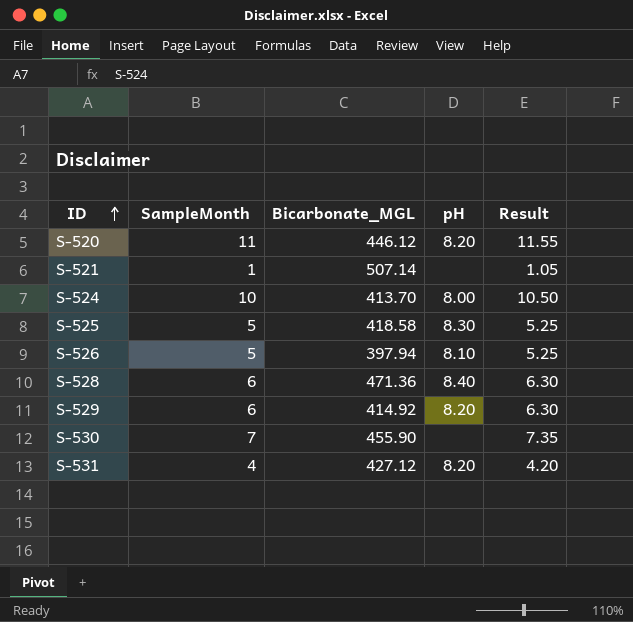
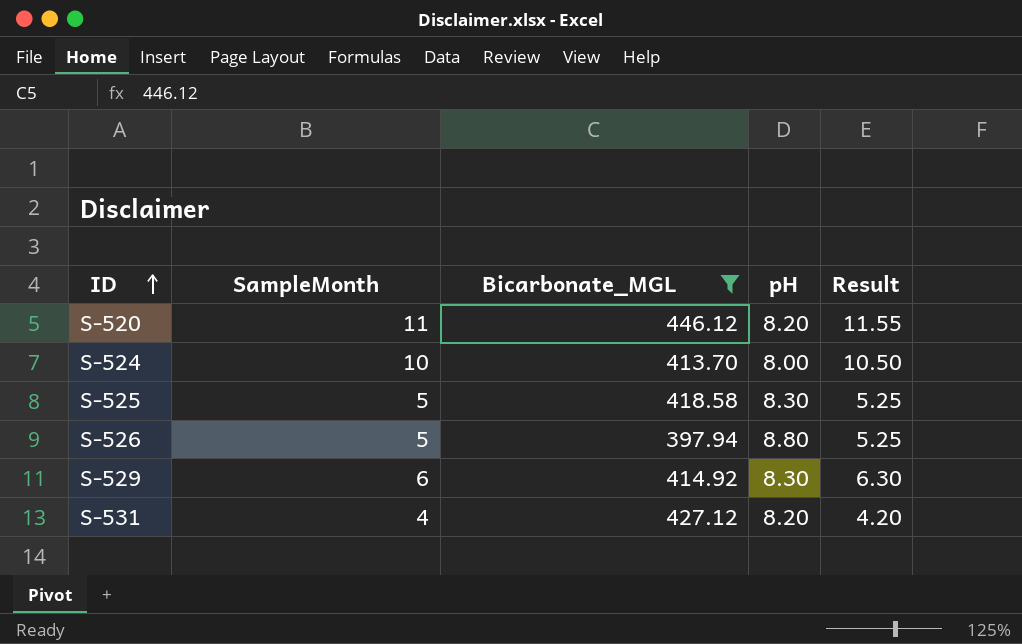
filter: none -> Bicarbonate_MGL <= 446.12
S-526 | pH: 8.10 -> 8.80
S-529 | pH: 8.20 -> 8.30

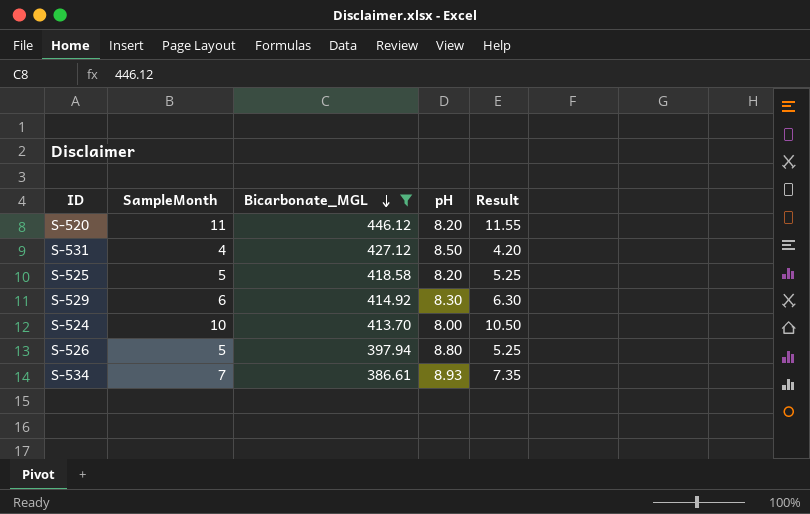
row order: ID ascending -> Bicarbonate_MGL descending
S-531 | pH: 8.20 -> 8.50
S-525 | pH: 8.30 -> 8.20
row S-534: none -> 7 | 386.61 | 8.93 | 7.35

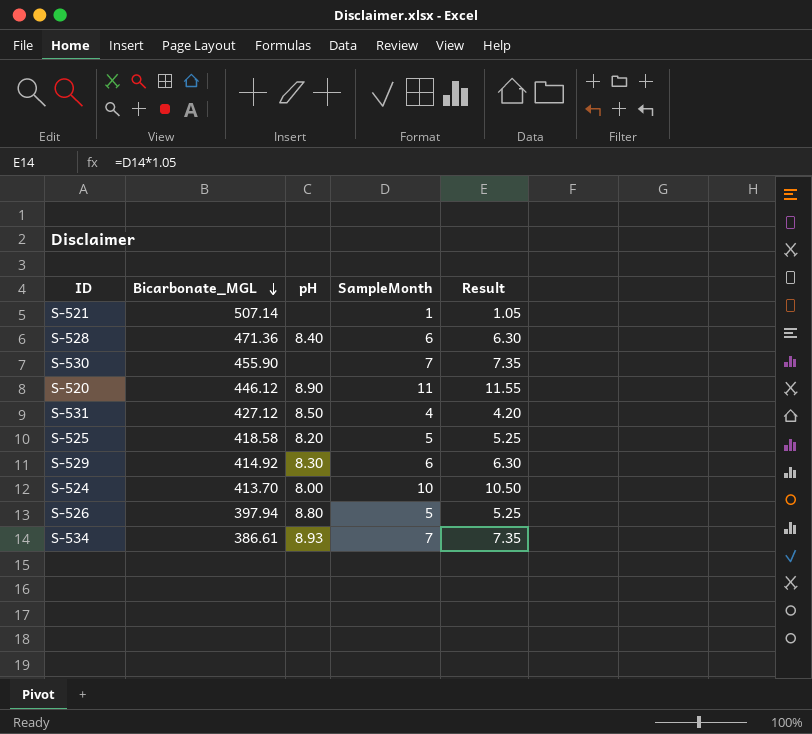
filter: Bicarbonate_MGL <= 446.12 -> none
column SampleMonth | position: 2 -> 4
S-520 | pH: 8.20 -> 8.90

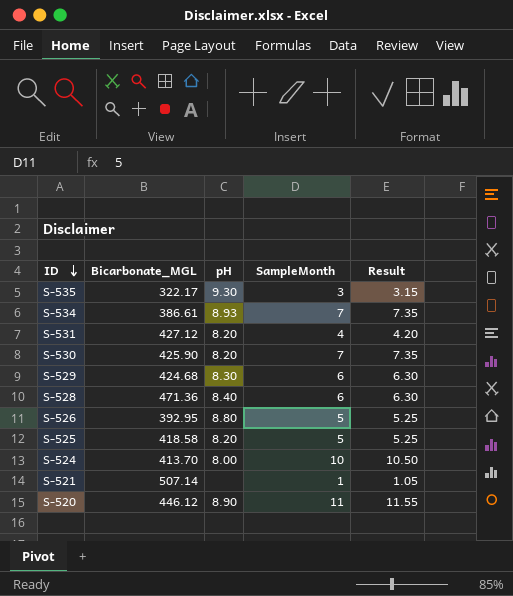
row order: Bicarbonate_MGL descending -> ID descending
row S-535: none -> 322.17 | 9.30 | 3 | 3.15
S-531 | pH: 8.50 -> 8.20
S-530 | Bicarbonate_MGL: 455.90 -> 425.90
S-530 | pH: none -> 8.20
S-529 | Bicarbonate_MGL: 414.92 -> 424.68
S-526 | Bicarbonate_MGL: 397.94 -> 392.95

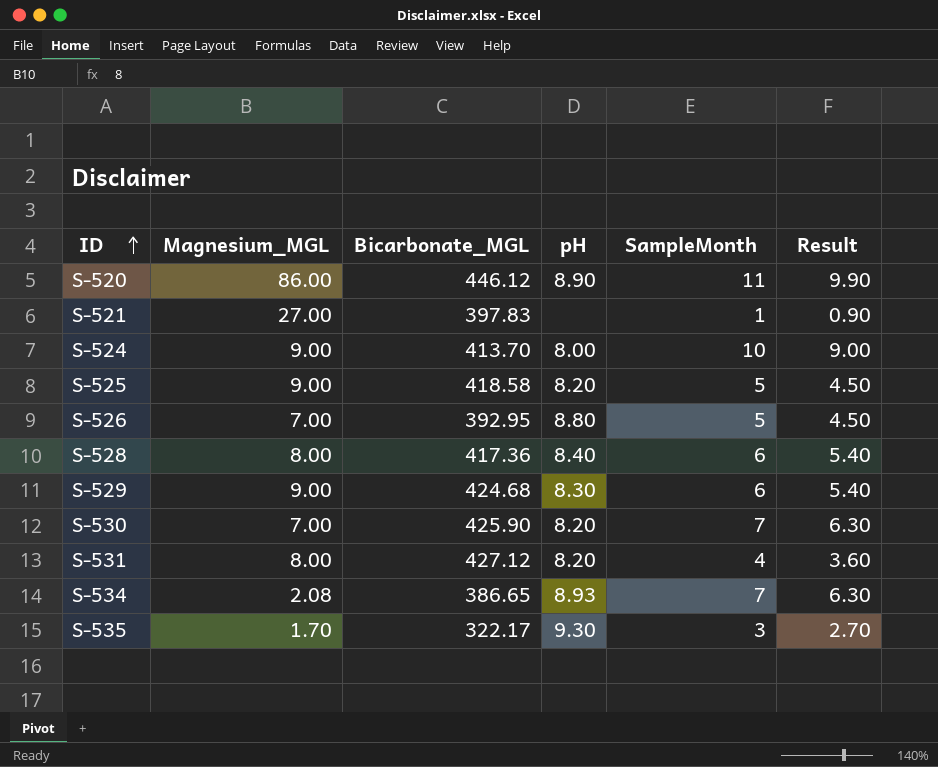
row order: ID descending -> ID ascending
column Magnesium_MGL | position: none -> 2
column Result | formula: [SampleMonth] * 1.05 -> [SampleMonth] * 0.9
S-521 | Bicarbonate_MGL: 507.14 -> 397.83
S-528 | Bicarbonate_MGL: 471.36 -> 417.36
S-534 | Bicarbonate_MGL: 386.61 -> 386.65

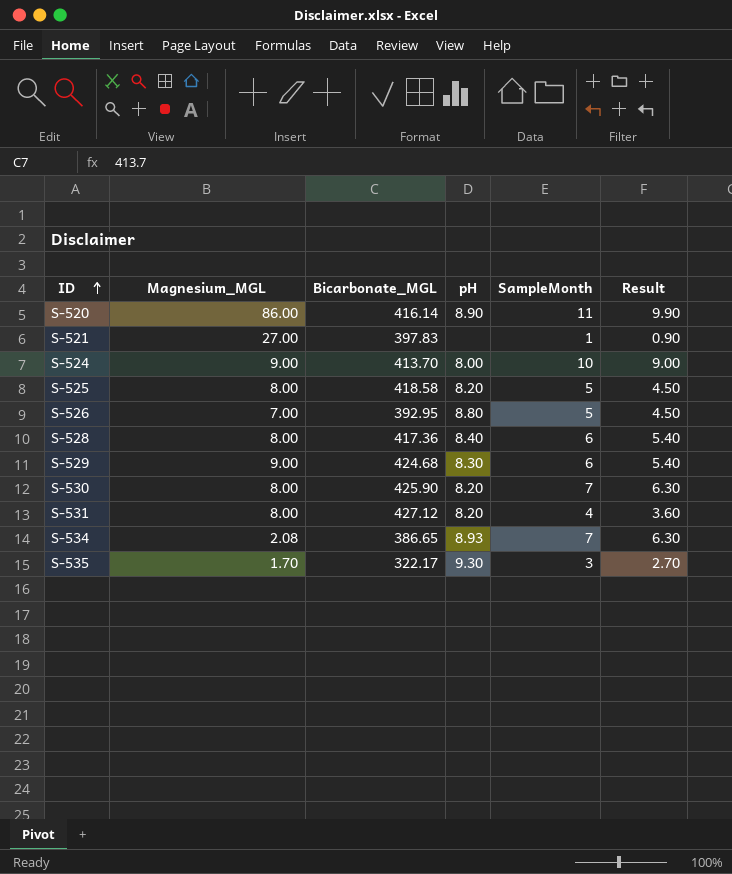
S-520 | Bicarbonate_MGL: 446.12 -> 416.14
S-525 | Magnesium_MGL: 9.00 -> 8.00
S-530 | Magnesium_MGL: 7.00 -> 8.00

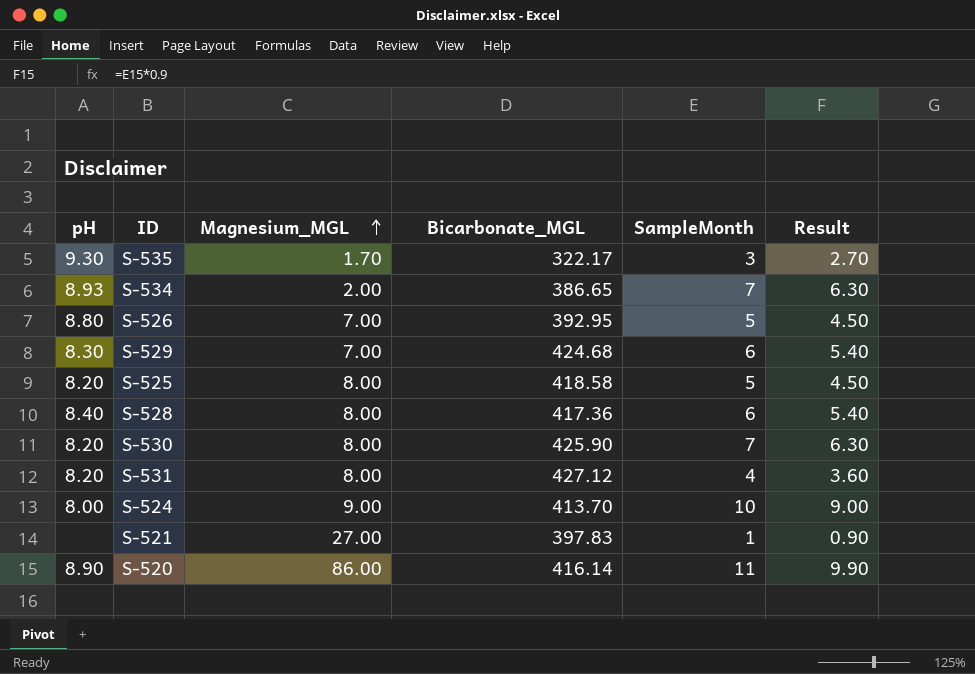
row order: ID ascending -> Magnesium_MGL ascending
column pH | position: 4 -> 1
S-534 | Magnesium_MGL: 2.08 -> 2.00
S-529 | Magnesium_MGL: 9.00 -> 7.00

